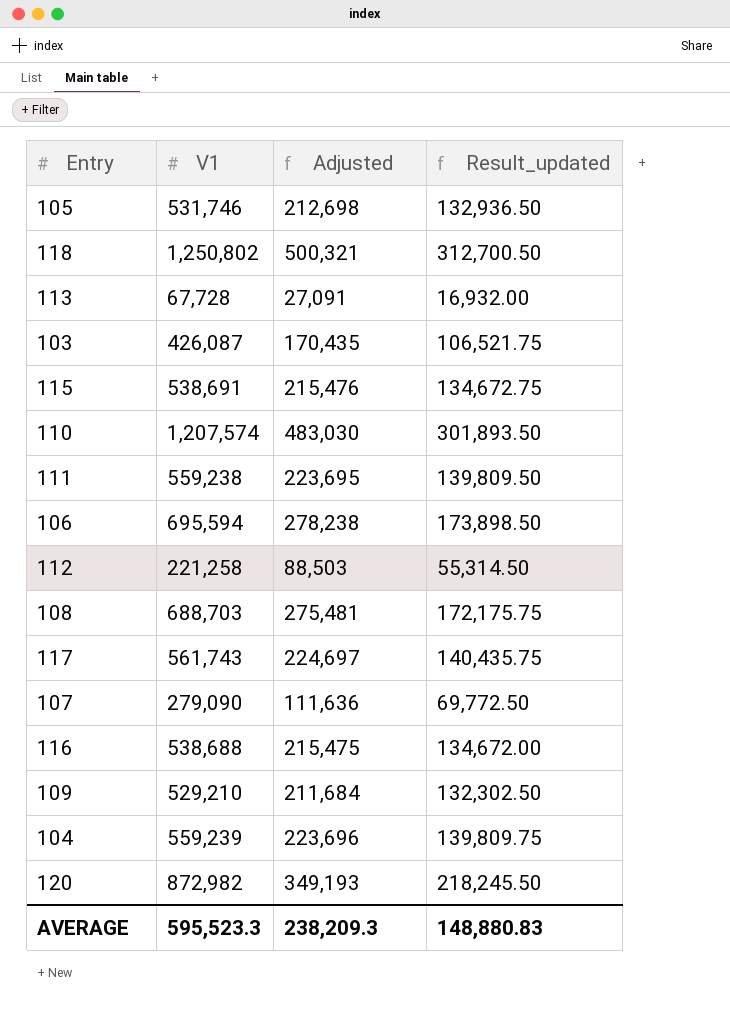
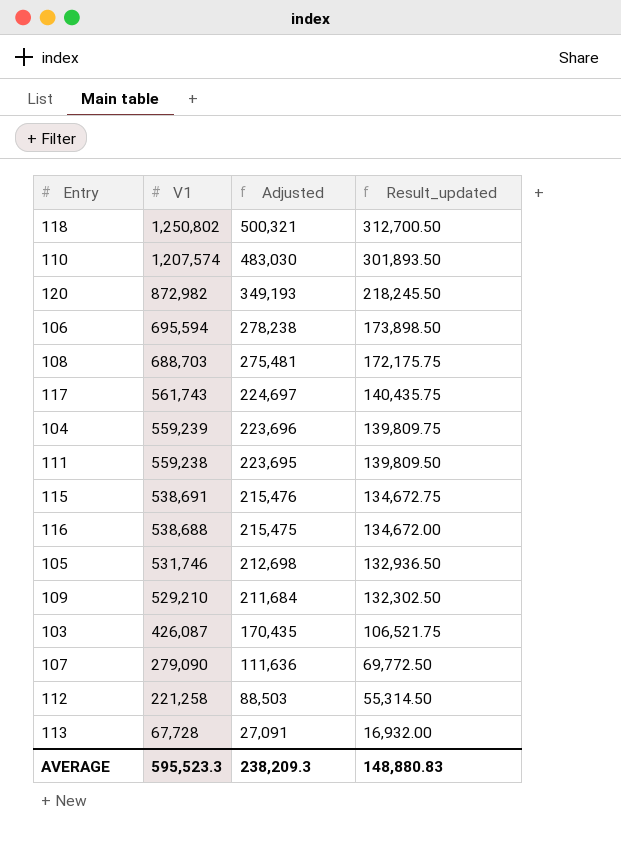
row order: none -> V1 descending

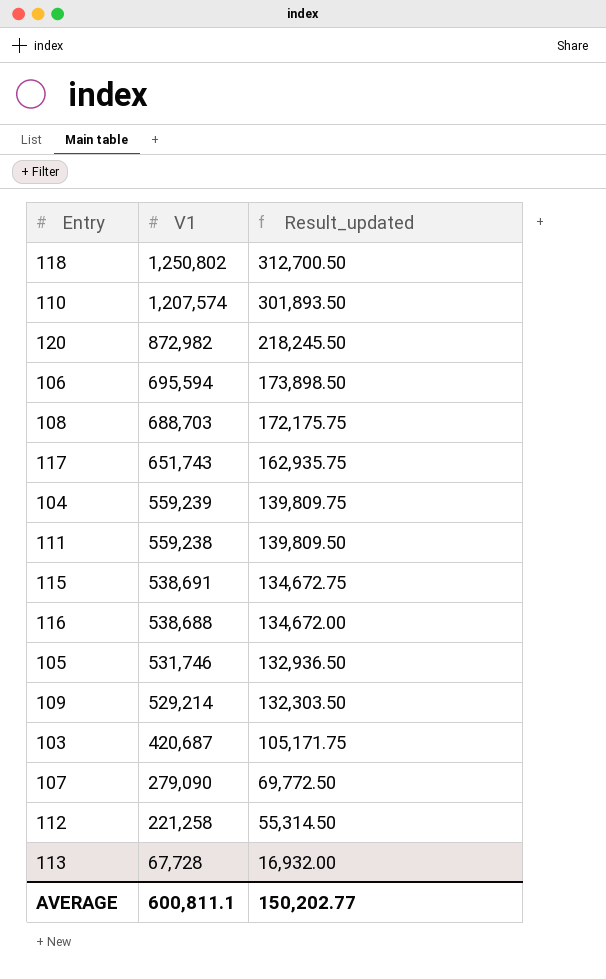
column Adjusted | formula: [V1] * 0.4 -> none
117 | V1: 561,743 -> 651,743
117 | Result_updated: 140,435.75 -> 162,935.75
109 | V1: 529,210 -> 529,214
109 | Result_updated: 132,302.50 -> 132,303.50
103 | V1: 426,087 -> 420,687
103 | Result_updated: 106,521.75 -> 105,171.75
AVERAGE | V1: 595,523.3 -> 600,811.1
AVERAGE | Result_updated: 148,880.83 -> 150,202.77

